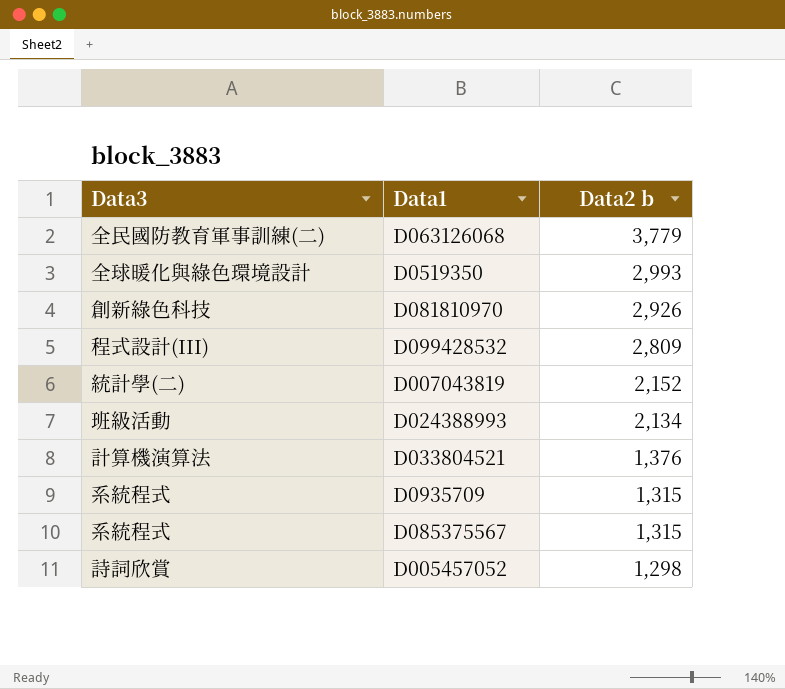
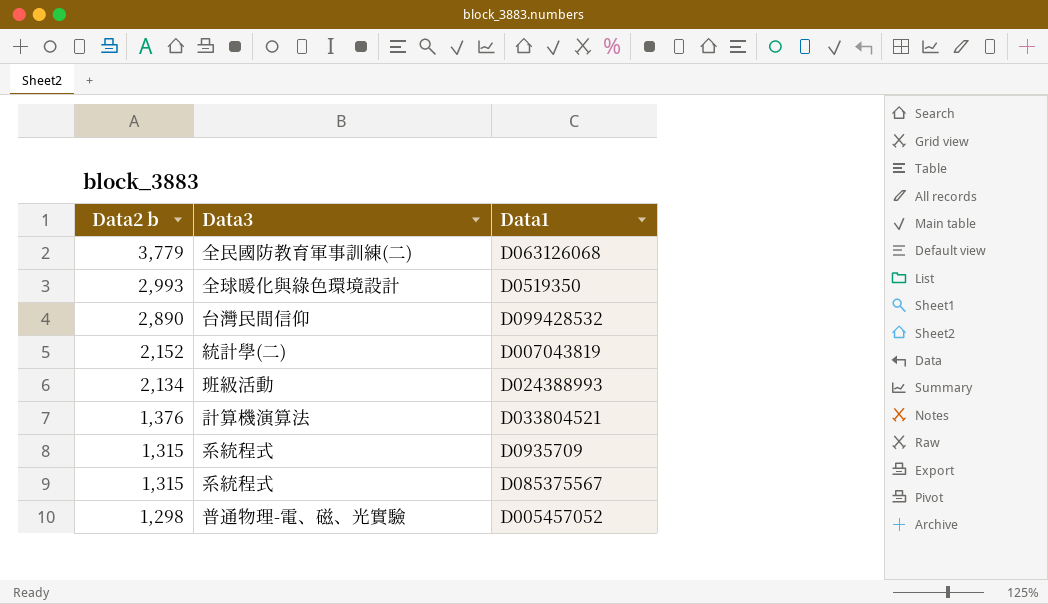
column Data2 b | position: 3 -> 1
row D081810970: 創新綠色科技 | 2,926 -> none
D099428532 | Data2 b: 2,809 -> 2,890
D099428532 | Data3: 程式設計(III) -> 台灣民間信仰
D005457052 | Data3: 詩詞欣賞 -> 普通物理-電、磁、光實驗

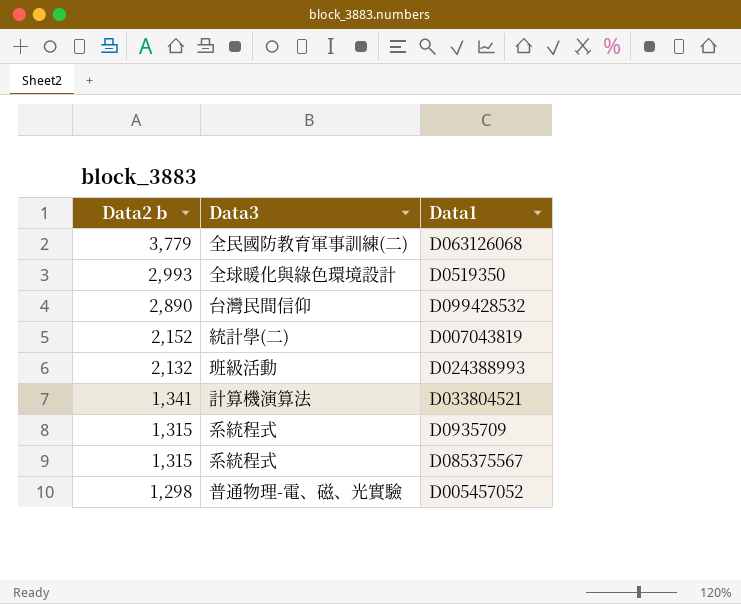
D024388993 | Data2 b: 2,134 -> 2,132
D033804521 | Data2 b: 1,376 -> 1,341

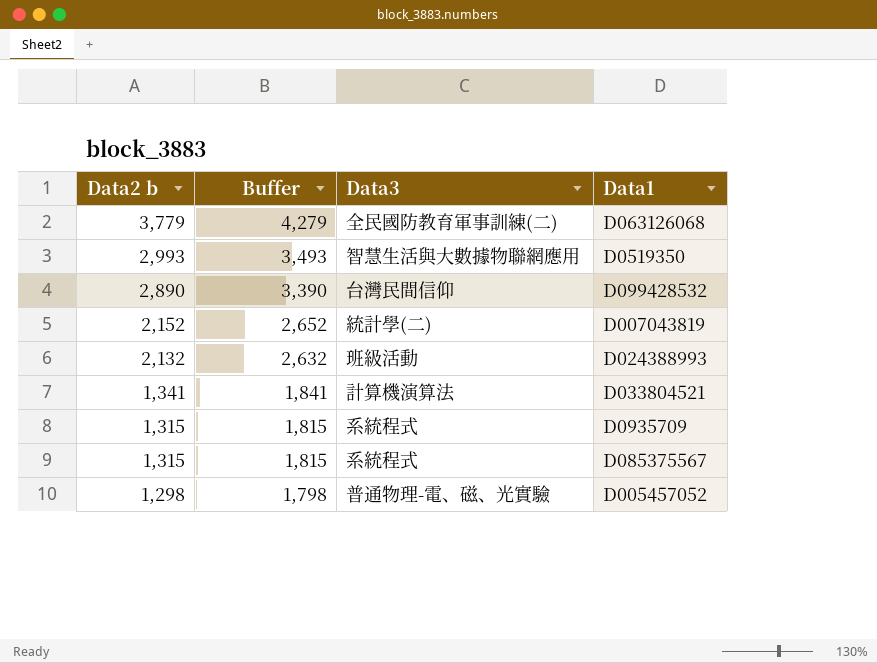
column Buffer | formula: none -> [Data2 b] + 500
D0519350 | Data3: 全球暖化與綠色環境設計 -> 智慧生活與大數據物聯網應用

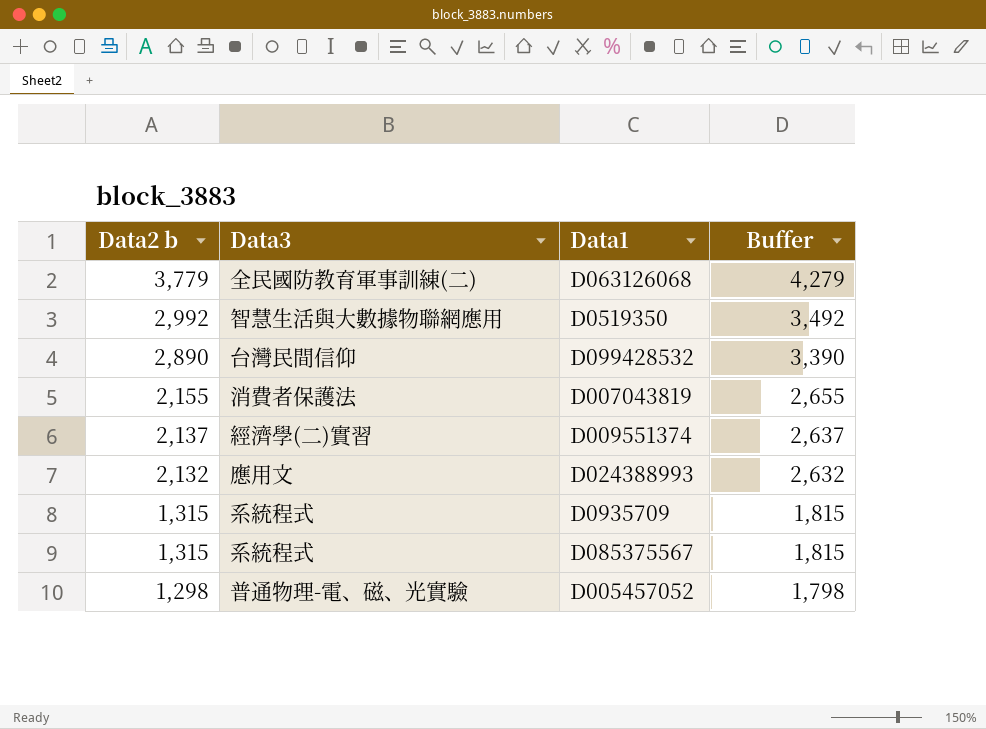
column Buffer | position: 2 -> 4
row D033804521: 1,341 | 1,841 | 計算機演算法 -> none
D0519350 | Data2 b: 2,993 -> 2,992
D0519350 | Buffer: 3,493 -> 3,492
D007043819 | Data2 b: 2,152 -> 2,155
D007043819 | Data3: 統計學(二) -> 消費者保護法
D007043819 | Buffer: 2,652 -> 2,655
row D009551374: none -> 2,137 | 經濟學(二)實習 | 2,637
D024388993 | Data3: 班級活動 -> 應用文

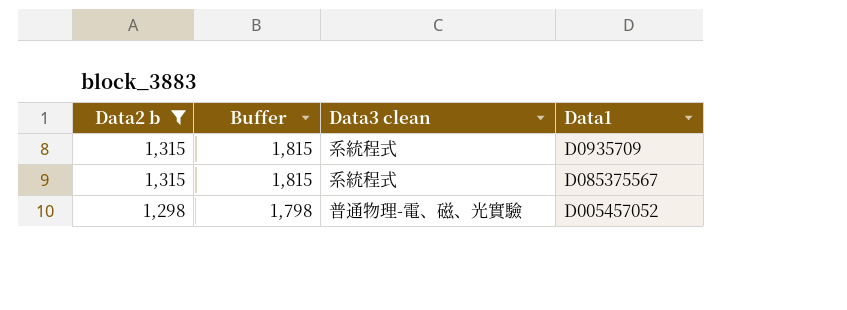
filter: none -> Data2 b <= 1,315
column Buffer | position: 4 -> 2
column name: Data3 -> Data3 clean

